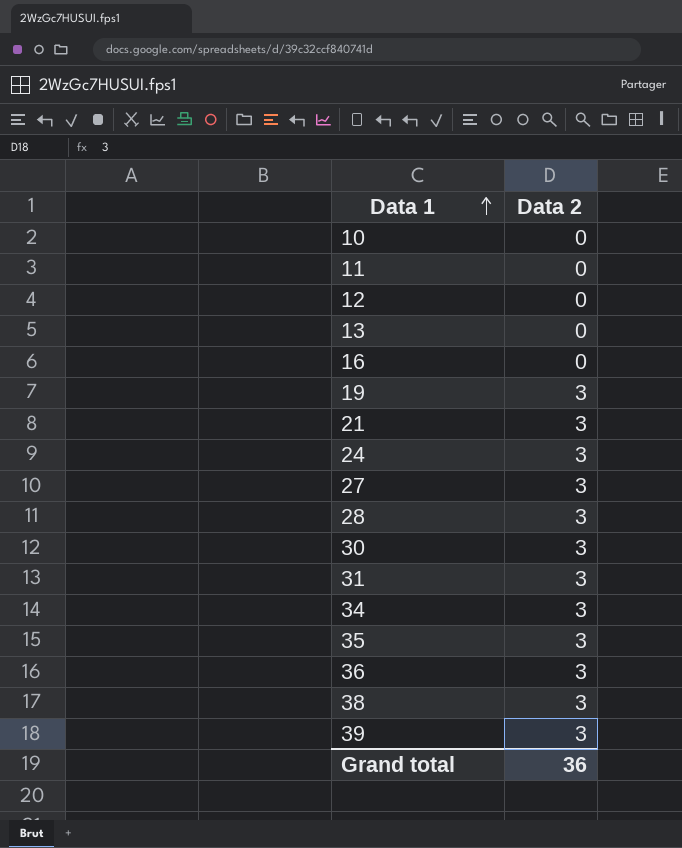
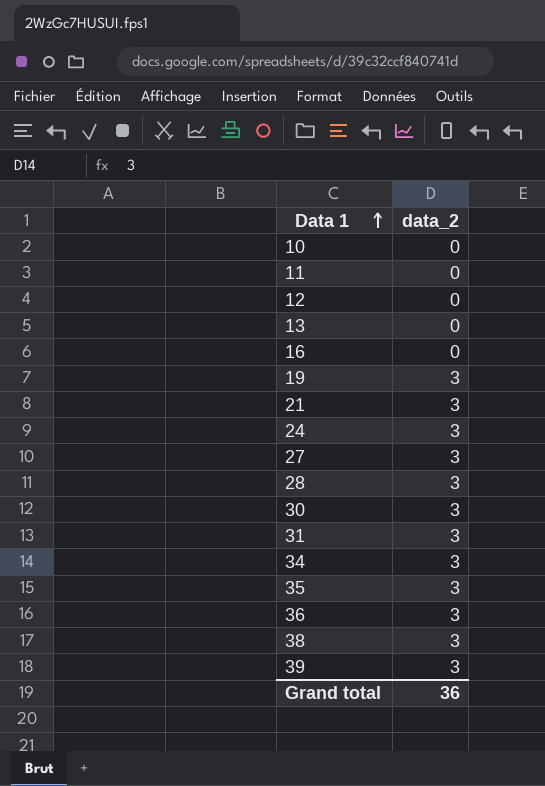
column name: Data 2 -> data_2

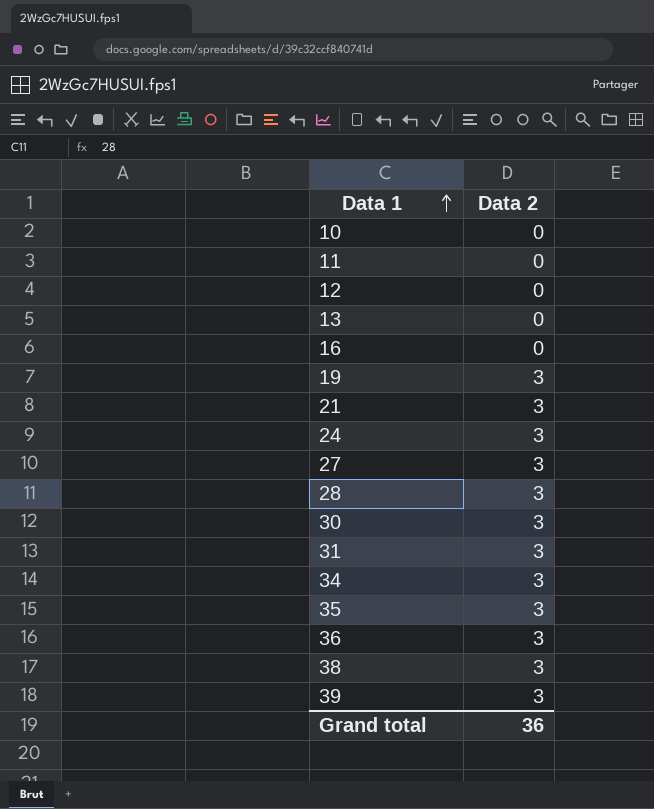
column name: data_2 -> Data 2

